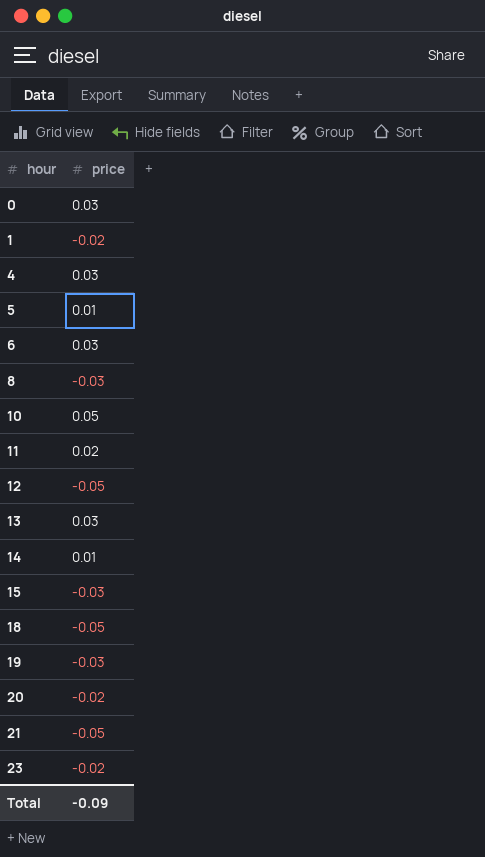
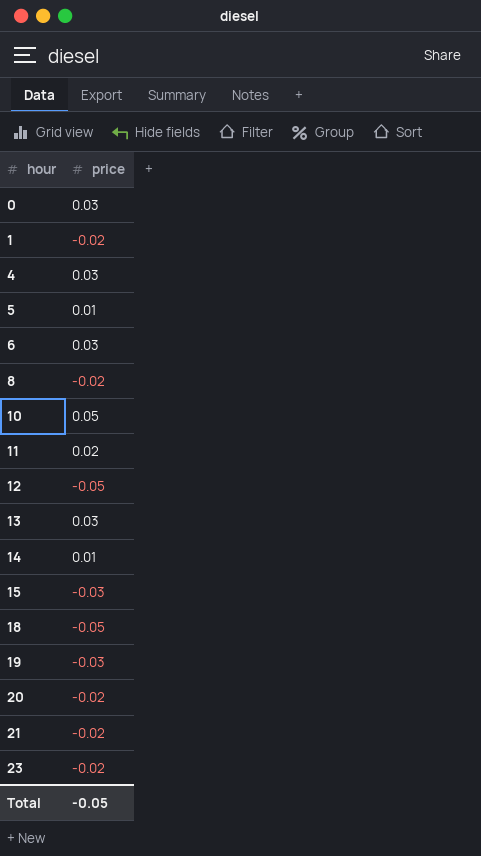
8 | price: -0.03 -> -0.02
21 | price: -0.05 -> -0.02
Total | price: -0.09 -> -0.05

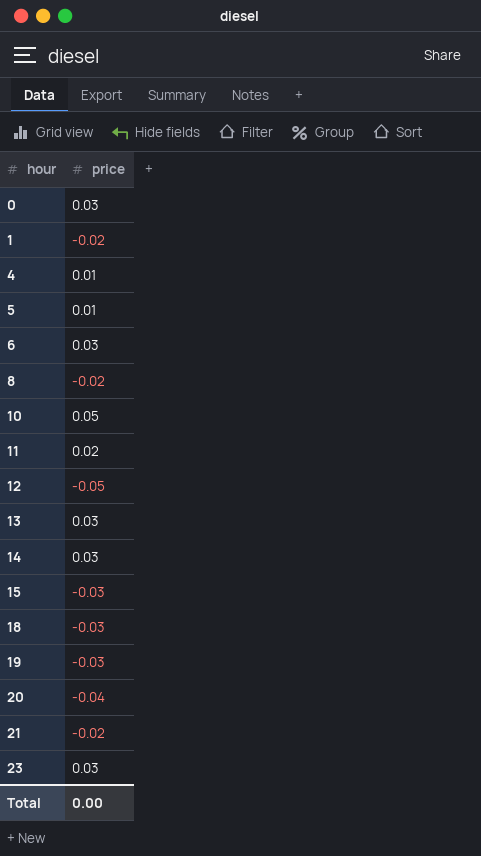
4 | price: 0.03 -> 0.01
14 | price: 0.01 -> 0.03
18 | price: -0.05 -> -0.03
20 | price: -0.02 -> -0.04
23 | price: -0.02 -> 0.03
Total | price: -0.05 -> 0.00

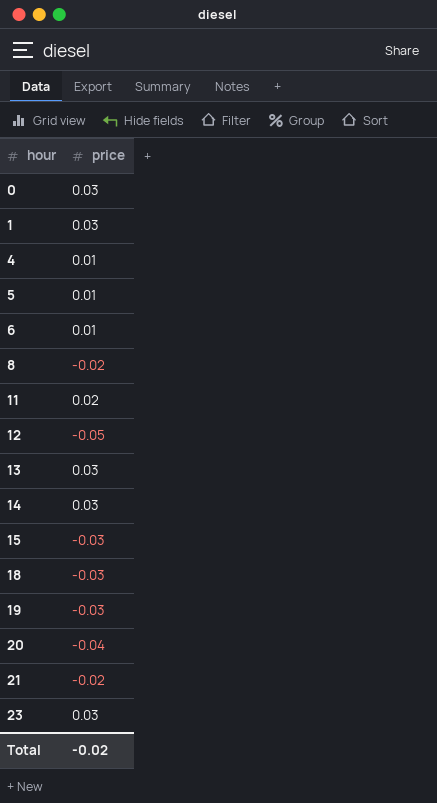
row 10: 0.05 -> none
1 | price: -0.02 -> 0.03
6 | price: 0.03 -> 0.01
Total | price: 0.00 -> -0.02

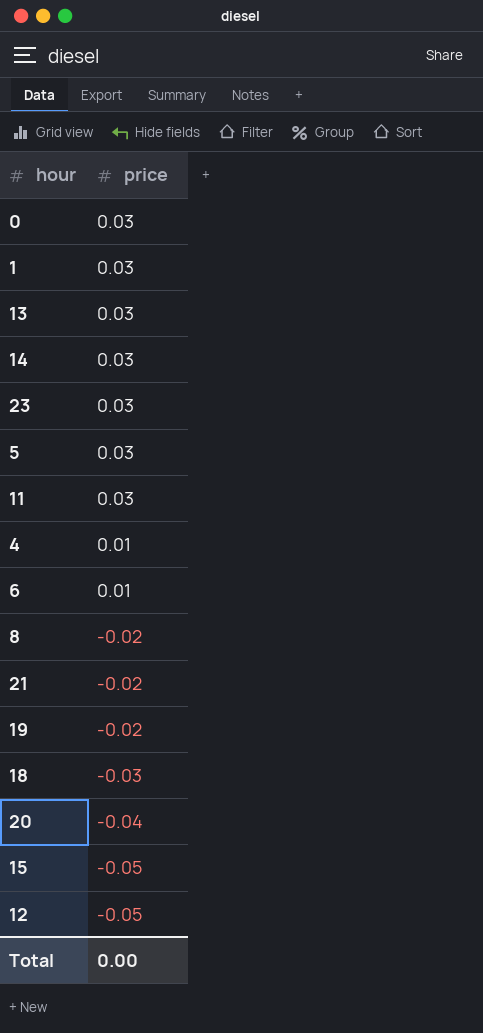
row order: hour ascending -> price descending
5 | price: 0.01 -> 0.03
11 | price: 0.02 -> 0.03
19 | price: -0.03 -> -0.02
15 | price: -0.03 -> -0.05
Total | price: -0.02 -> 0.00

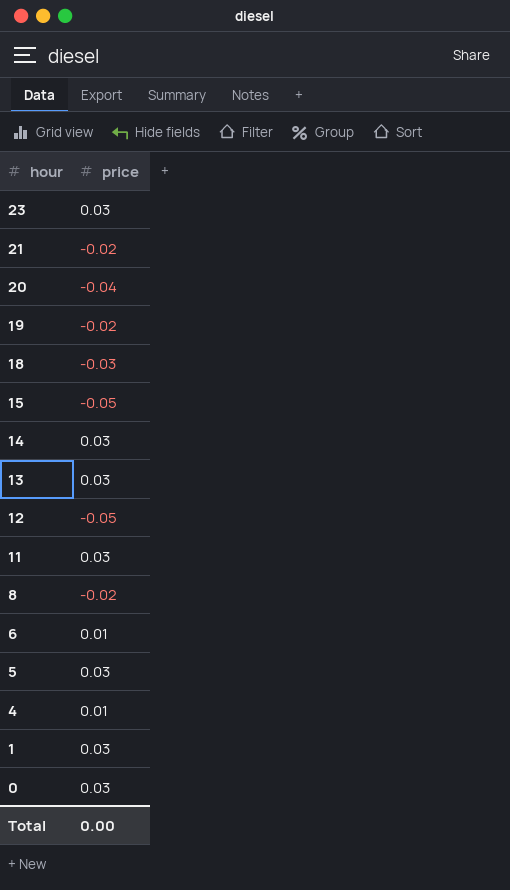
row order: price descending -> hour descending

